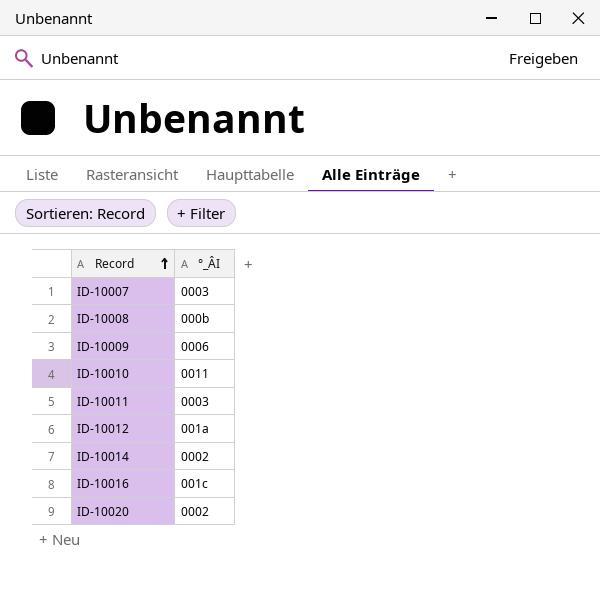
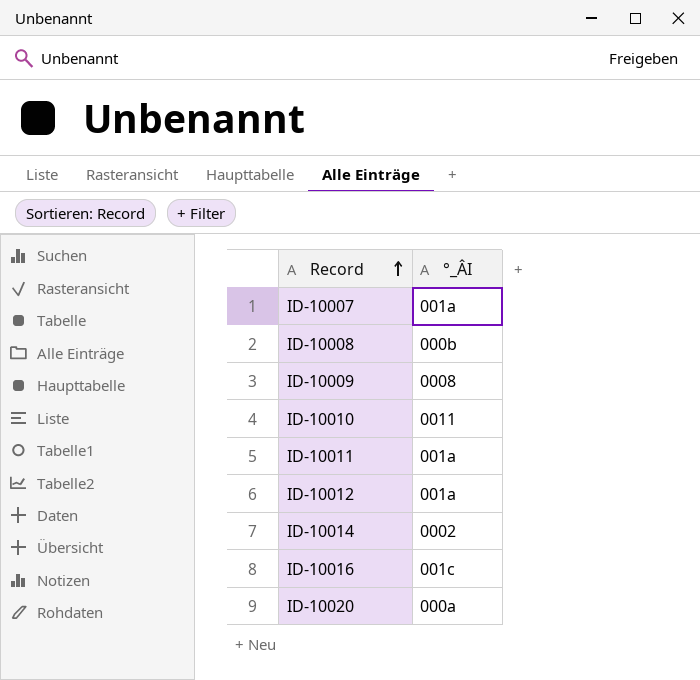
ID-10007 | °_ÂI: 0003 -> 001a
ID-10009 | °_ÂI: 0006 -> 0008
ID-10011 | °_ÂI: 0003 -> 001a
ID-10020 | °_ÂI: 0002 -> 000a

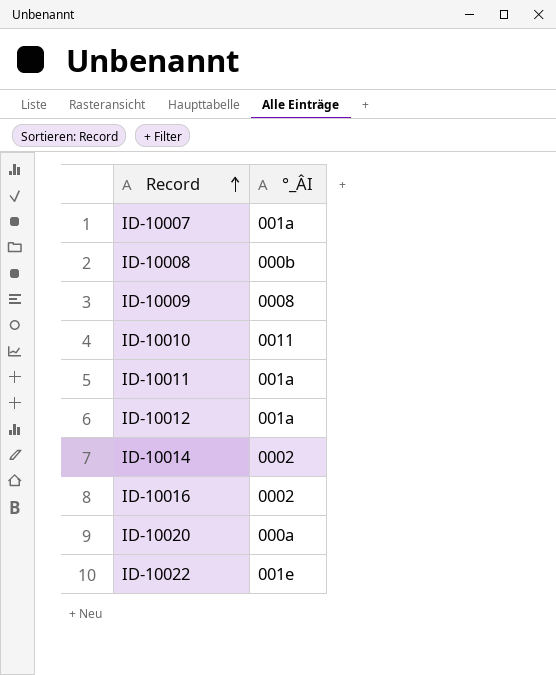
ID-10016 | °_ÂI: 001c -> 0002
row ID-10022: none -> 001e

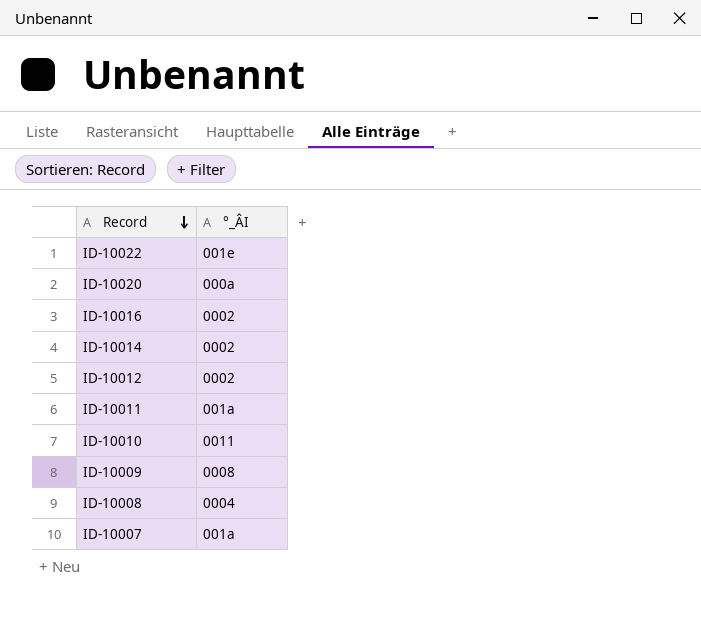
row order: Record ascending -> Record descending
ID-10012 | °_ÂI: 001a -> 0002
ID-10008 | °_ÂI: 000b -> 0004

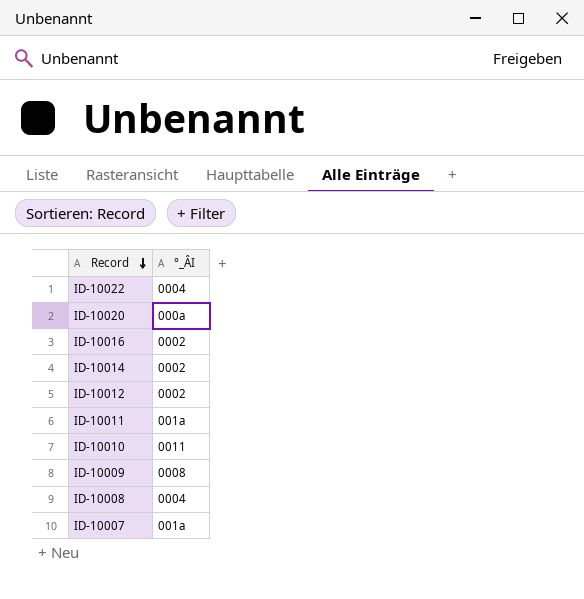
ID-10022 | °_ÂI: 001e -> 0004

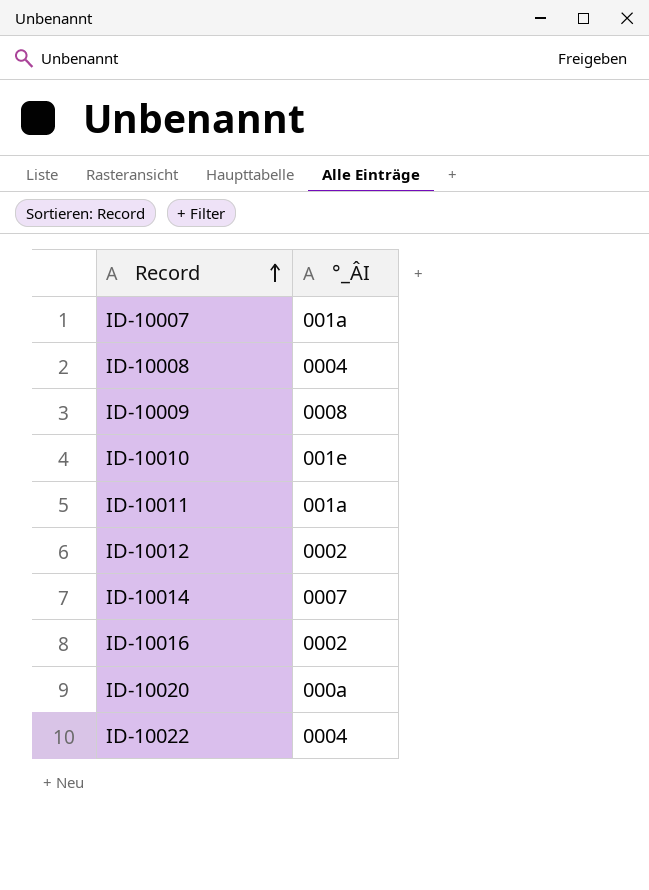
row order: Record descending -> Record ascending
ID-10010 | °_ÂI: 0011 -> 001e
ID-10014 | °_ÂI: 0002 -> 0007

